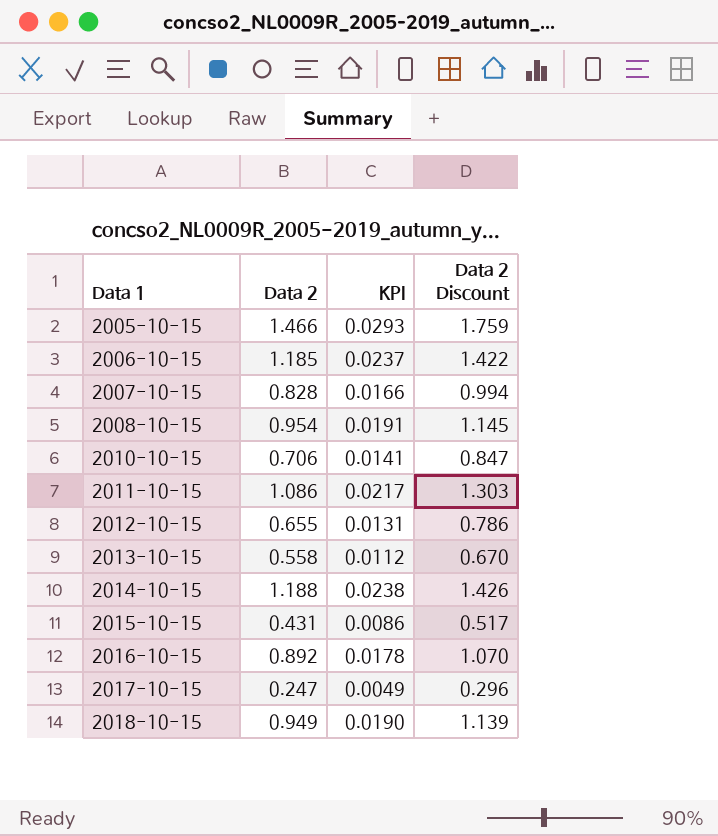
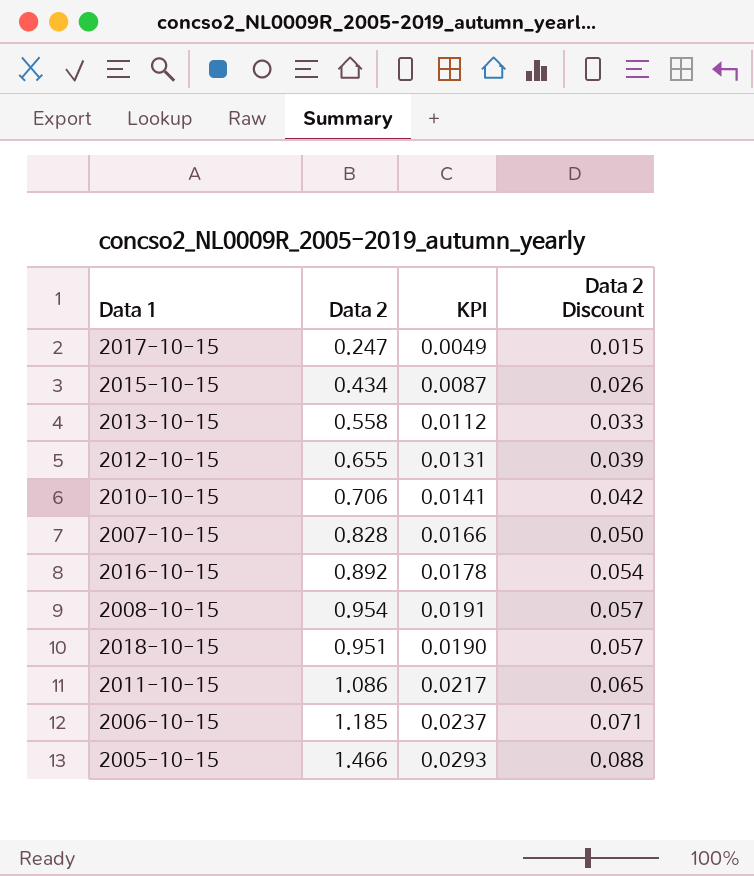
row order: Data 1 ascending -> Data 2 Discount ascending
column Data 2 Discount | formula: [Data 2] * 1.2 -> [Data 2] * 0.06
row 2014-10-15: 1.188 | 0.0238 | 1.426 -> none
2015-10-15 | Data 2: 0.431 -> 0.434
2015-10-15 | KPI: 0.0086 -> 0.0087
2018-10-15 | Data 2: 0.949 -> 0.951

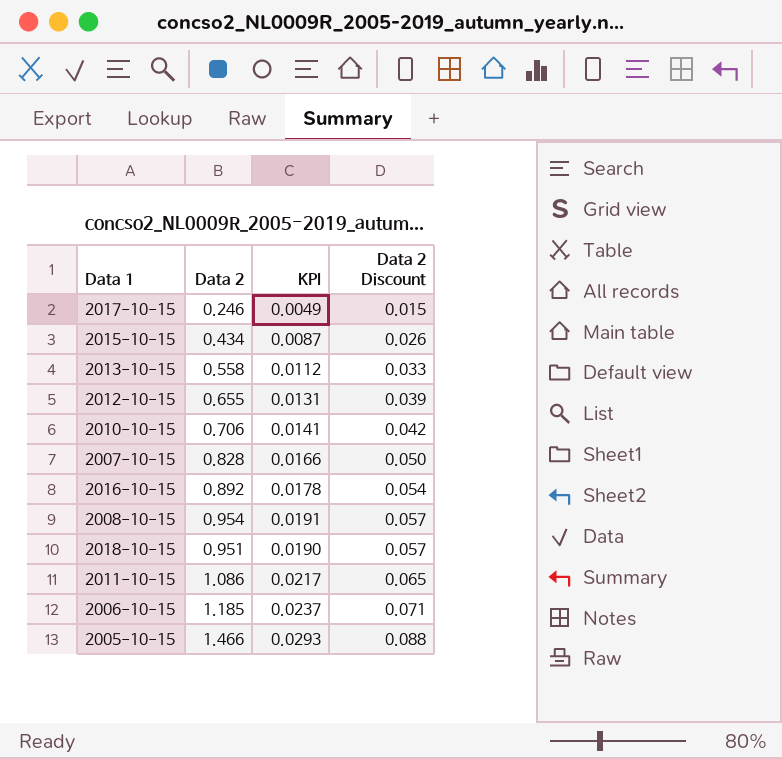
2017-10-15 | Data 2: 0.247 -> 0.246

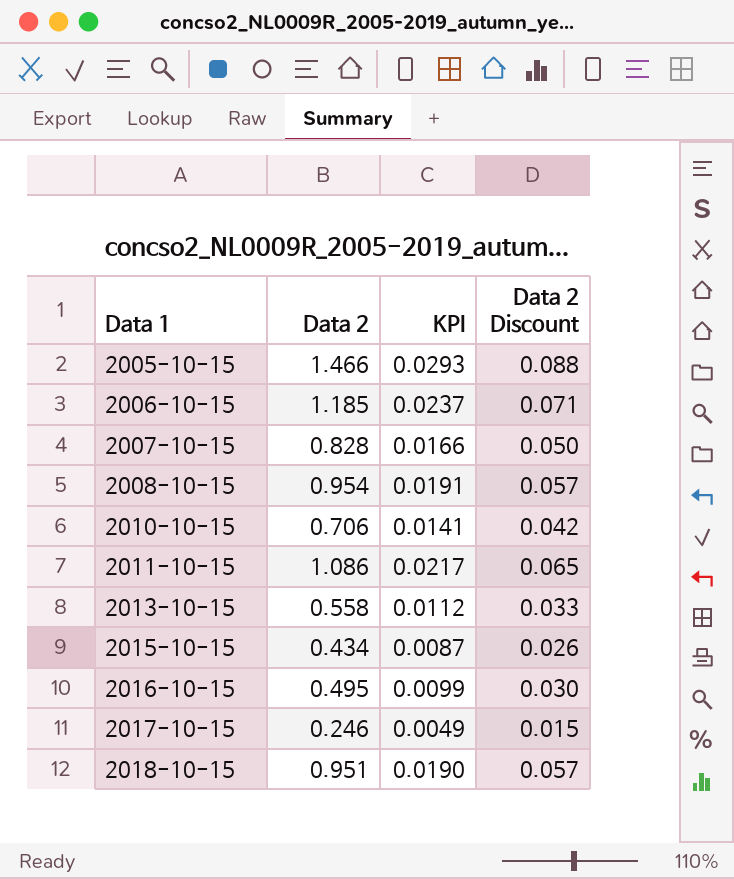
row order: Data 2 Discount ascending -> Data 1 ascending
row 2012-10-15: 0.655 | 0.0131 | 0.039 -> none
2016-10-15 | Data 2: 0.892 -> 0.495
2016-10-15 | KPI: 0.0178 -> 0.0099
2016-10-15 | Data 2 Discount: 0.054 -> 0.030

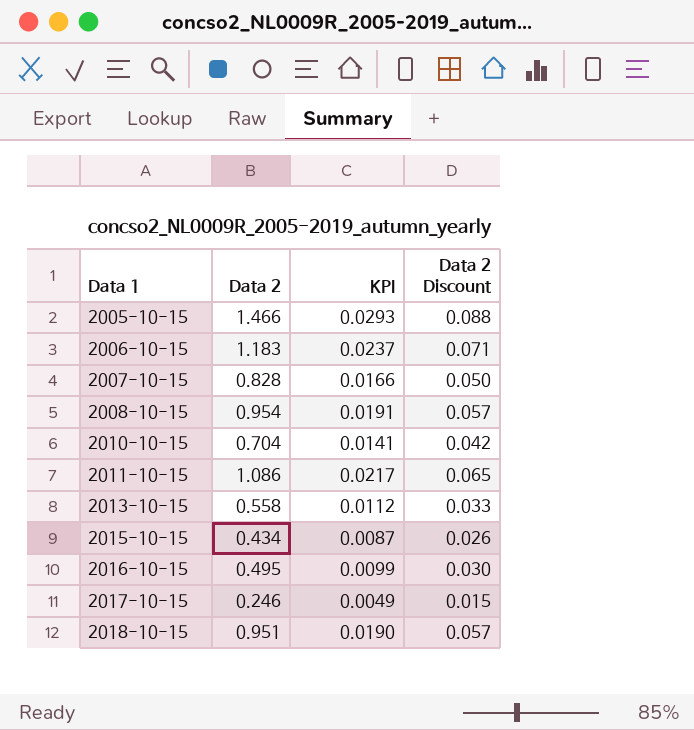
2006-10-15 | Data 2: 1.185 -> 1.183
2010-10-15 | Data 2: 0.706 -> 0.704

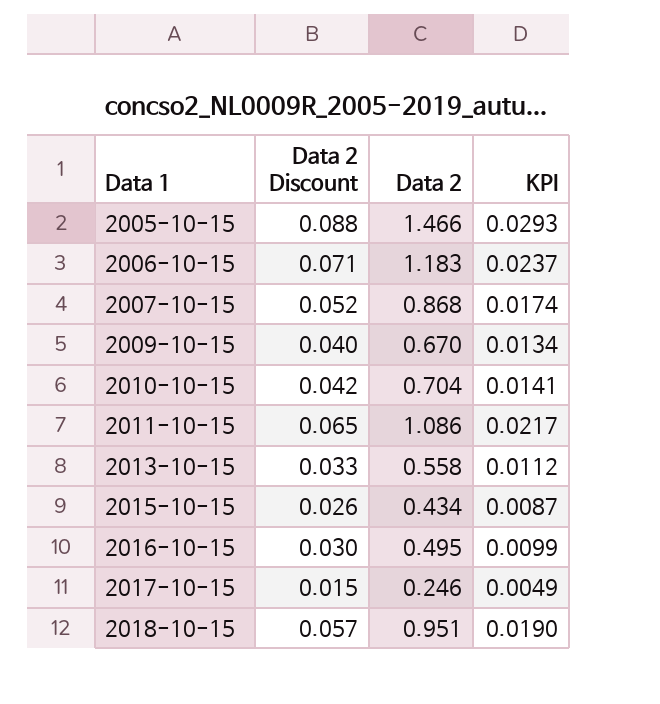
column Data 2 Discount | position: 4 -> 2
row 2008-10-15: 0.954 | 0.0191 | 0.057 -> none
2007-10-15 | Data 2 Discount: 0.050 -> 0.052
2007-10-15 | Data 2: 0.828 -> 0.868
2007-10-15 | KPI: 0.0166 -> 0.0174
row 2009-10-15: none -> 0.040 | 0.670 | 0.0134

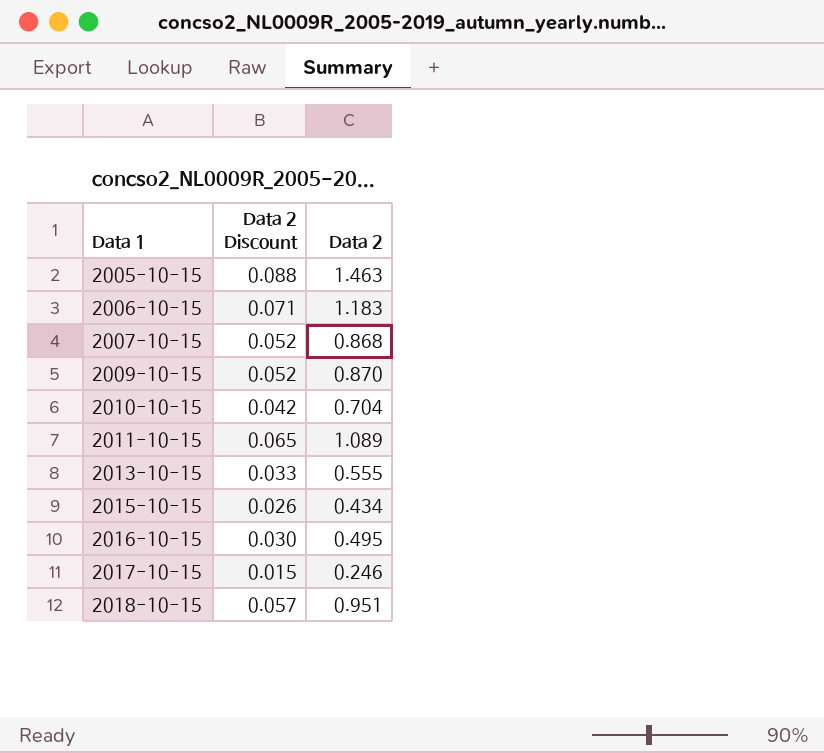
column KPI | formula: [Data 2] * 0.02 -> none
2005-10-15 | Data 2: 1.466 -> 1.463
2009-10-15 | Data 2 Discount: 0.040 -> 0.052
2009-10-15 | Data 2: 0.670 -> 0.870
2011-10-15 | Data 2: 1.086 -> 1.089
2013-10-15 | Data 2: 0.558 -> 0.555

